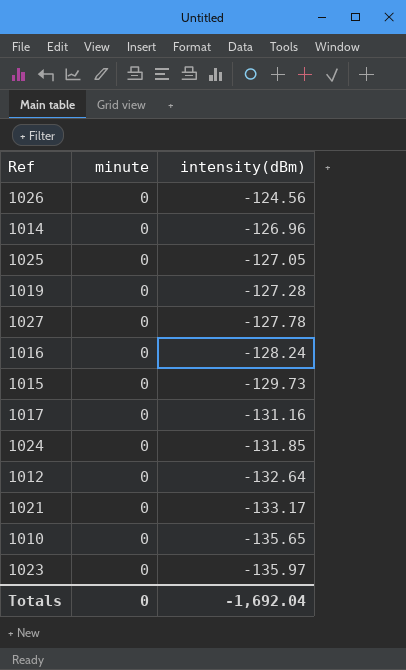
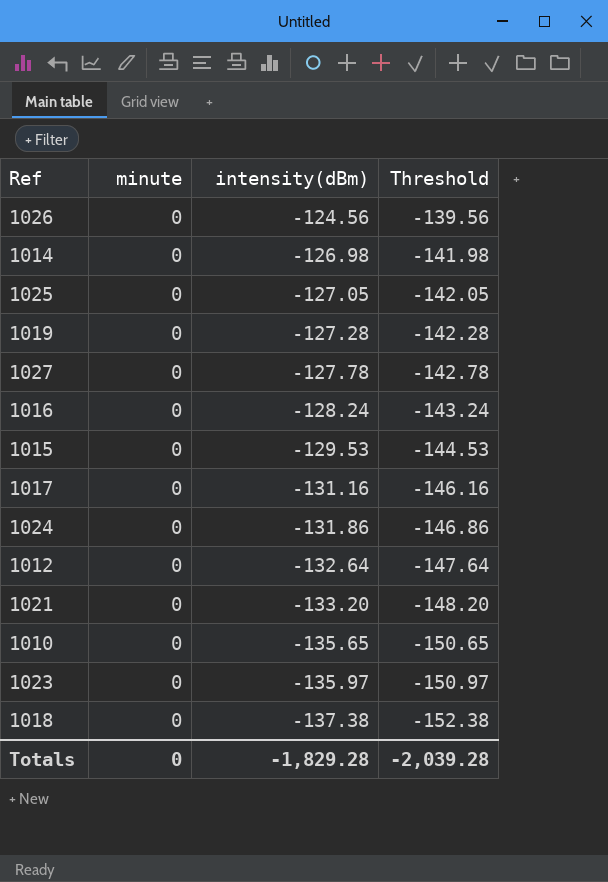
column Threshold | formula: none -> [intensity(dBm)] - 15
1014 | intensity(dBm): -126.96 -> -126.98
1015 | intensity(dBm): -129.73 -> -129.53
1024 | intensity(dBm): -131.85 -> -131.86
1021 | intensity(dBm): -133.17 -> -133.20
row 1018: none -> 0 | -137.38 | -152.38
Totals | intensity(dBm): -1,692.04 -> -1,829.28

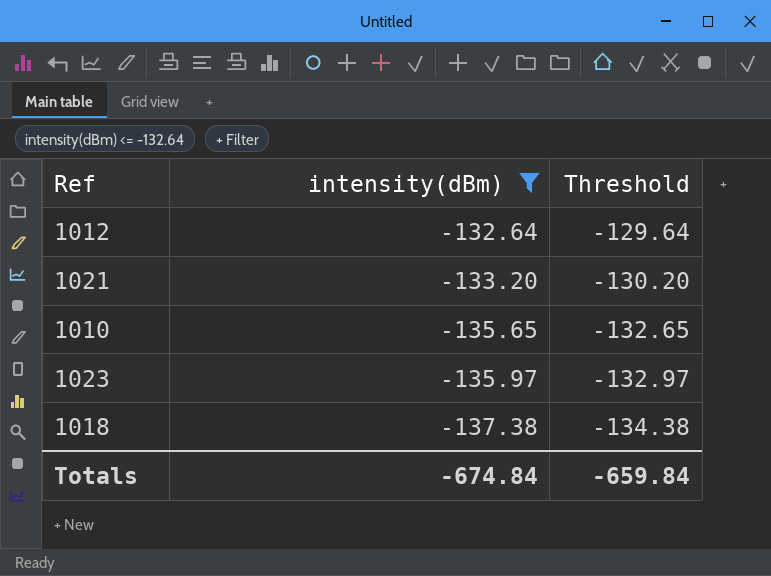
filter: none -> intensity(dBm) <= -132.64
column minute | position: 2 -> none
column Threshold | formula: [intensity(dBm)] - 15 -> [intensity(dBm)] + 3
Totals | intensity(dBm): -1,829.28 -> -674.84
Totals | Threshold: -2,039.28 -> -659.84

